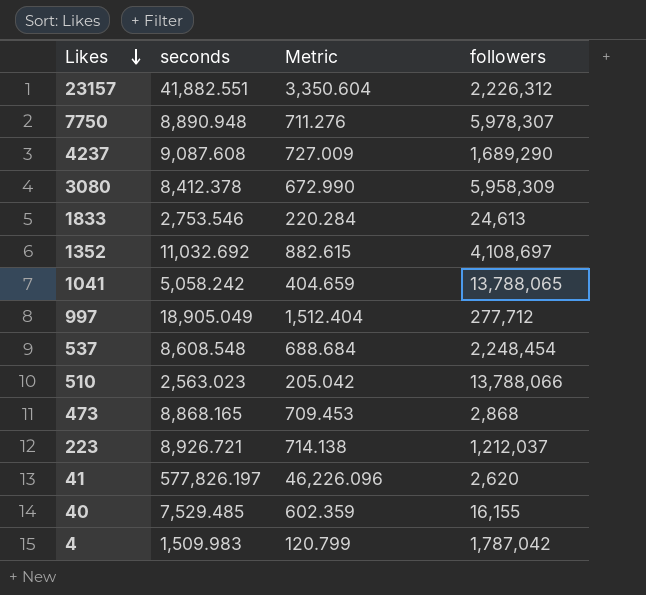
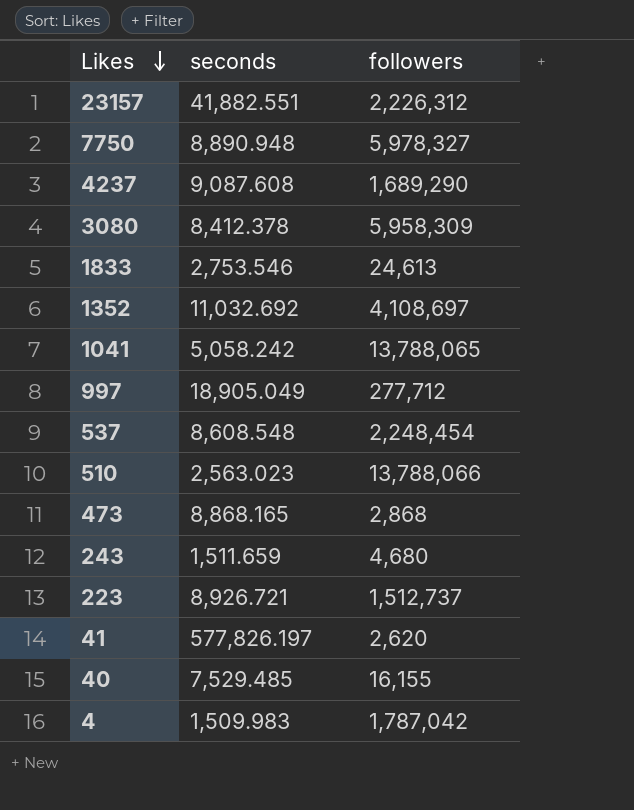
column Metric | formula: [seconds] * 0.08 -> none
7750 | followers: 5,978,307 -> 5,978,327
row 243: none -> 1,511.659 | 4,680
223 | followers: 1,212,037 -> 1,512,737

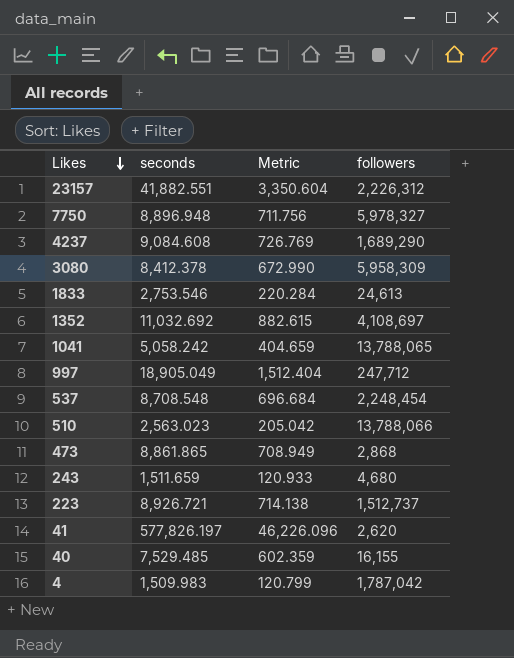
column Metric | formula: none -> [seconds] * 0.08
7750 | seconds: 8,890.948 -> 8,896.948
4237 | seconds: 9,087.608 -> 9,084.608
997 | followers: 277,712 -> 247,712
537 | seconds: 8,608.548 -> 8,708.548
473 | seconds: 8,868.165 -> 8,861.865

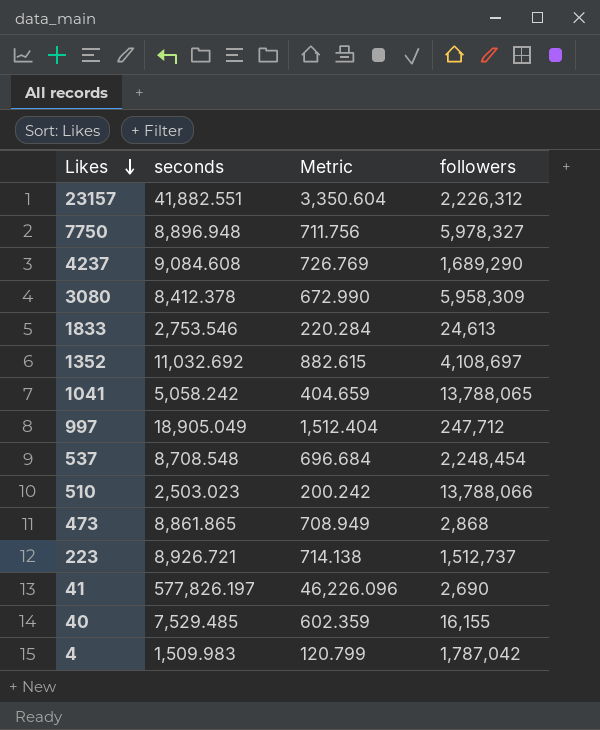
row 243: 1,511.659 | 120.933 | 4,680 -> none
510 | seconds: 2,563.023 -> 2,503.023
510 | Metric: 205.042 -> 200.242
41 | followers: 2,620 -> 2,690

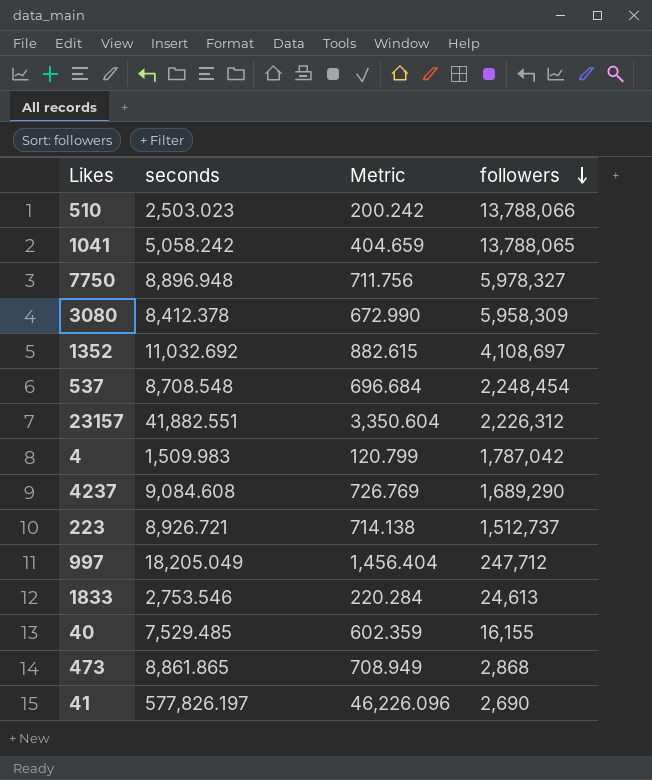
row order: Likes descending -> followers descending
997 | seconds: 18,905.049 -> 18,205.049
997 | Metric: 1,512.404 -> 1,456.404

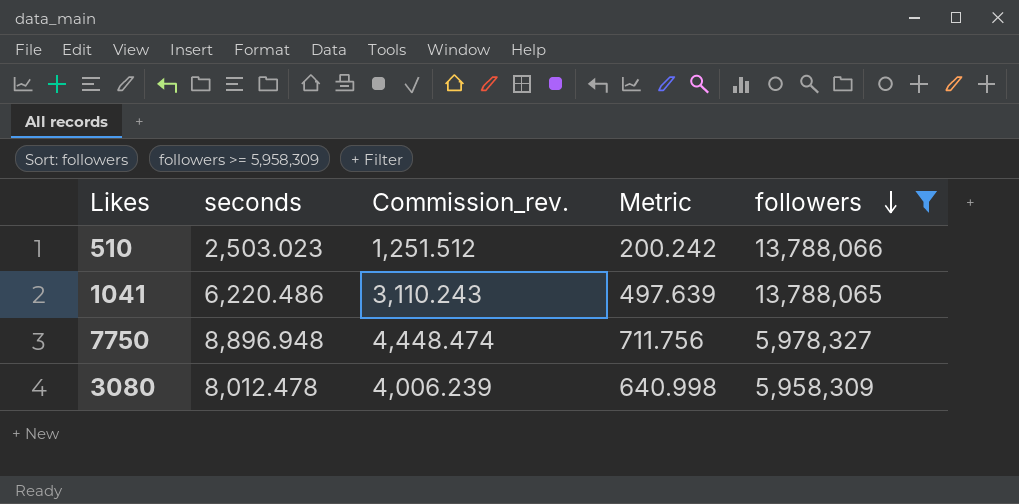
filter: none -> followers >= 5,958,309
column Commission_rev. | formula: none -> [seconds] * 0.5
1041 | seconds: 5,058.242 -> 6,220.486
1041 | Metric: 404.659 -> 497.639
3080 | seconds: 8,412.378 -> 8,012.478
3080 | Metric: 672.990 -> 640.998

